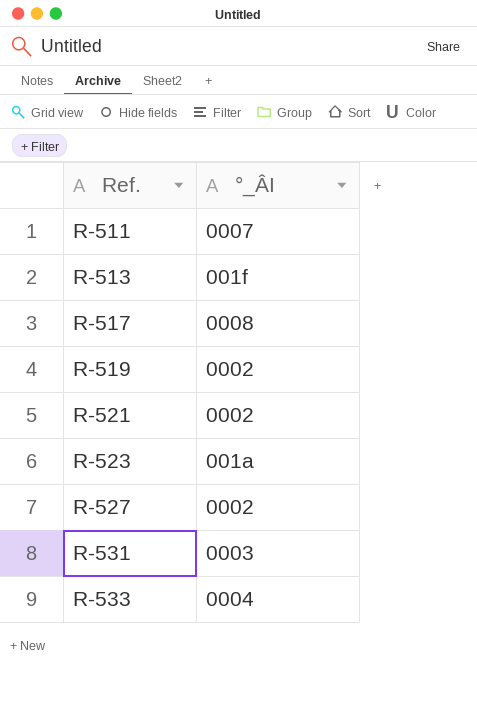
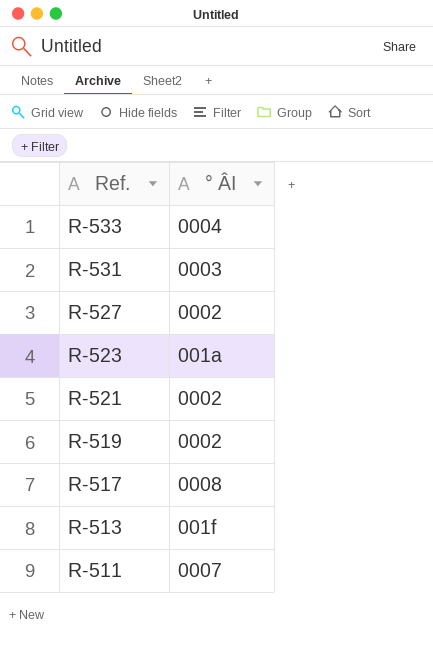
row order: Ref. ascending -> Ref. descending
column name: °_ÂI -> ° ÂI

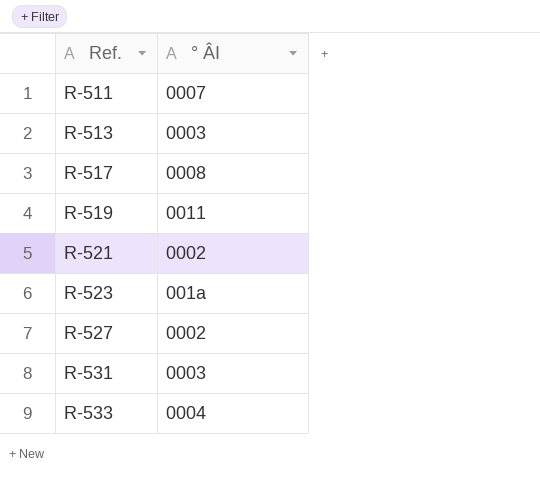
row order: Ref. descending -> Ref. ascending
R-513 | ° ÂI: 001f -> 0003
R-519 | ° ÂI: 0002 -> 0011

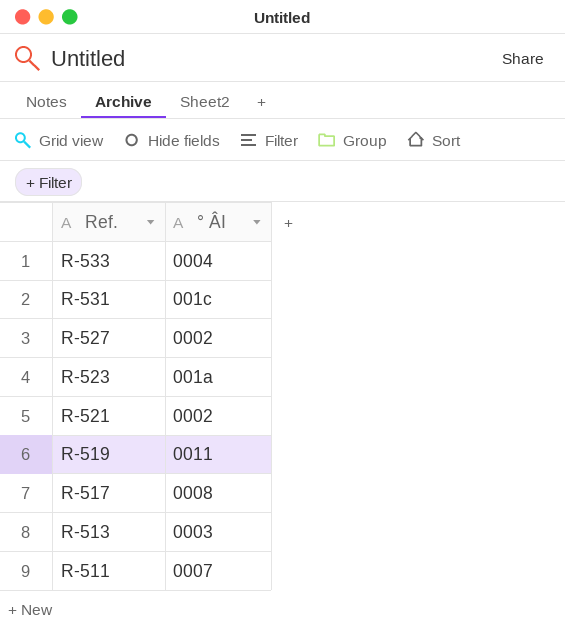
row order: Ref. ascending -> Ref. descending
R-531 | ° ÂI: 0003 -> 001c

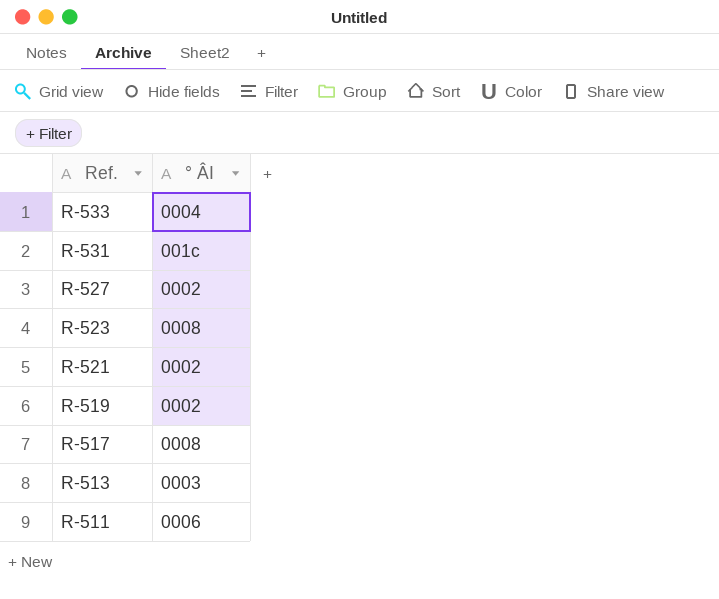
R-523 | ° ÂI: 001a -> 0008
R-519 | ° ÂI: 0011 -> 0002
R-511 | ° ÂI: 0007 -> 0006

